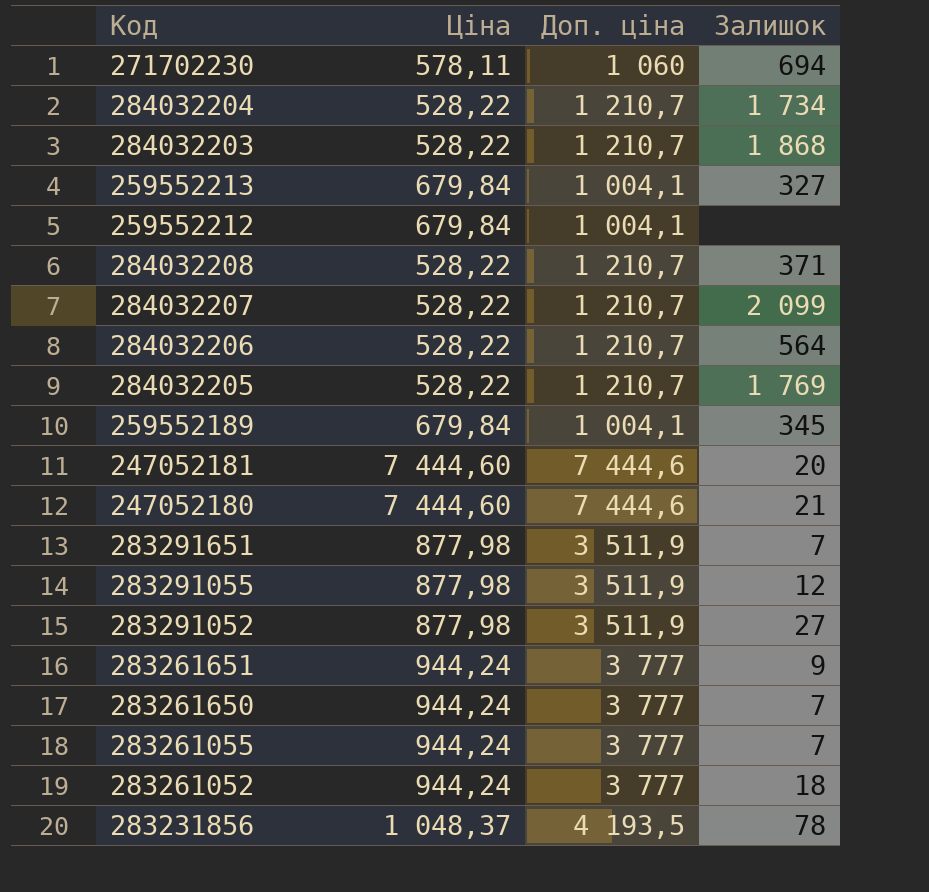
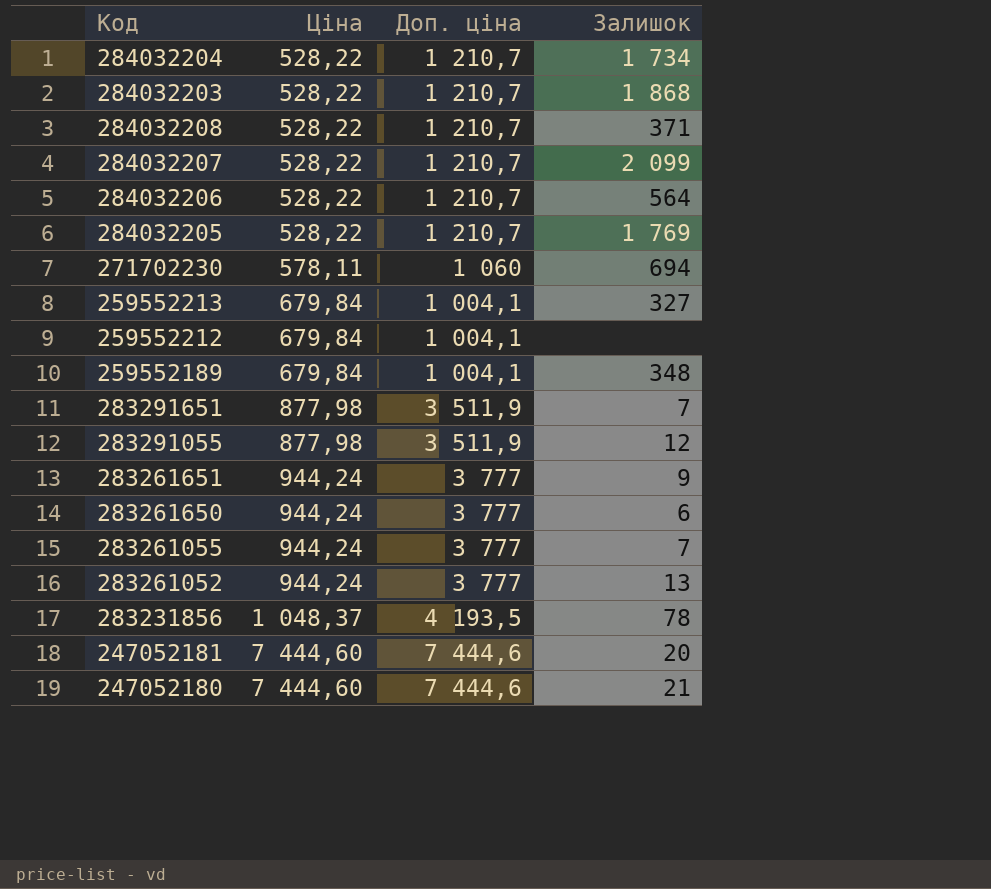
row order: none -> Ціна ascending
row 283291052: 877,98 | 3 511,9 | 27 -> none
259552189 | Залишок: 345 -> 348
283261650 | Залишок: 7 -> 6
283261052 | Залишок: 18 -> 13

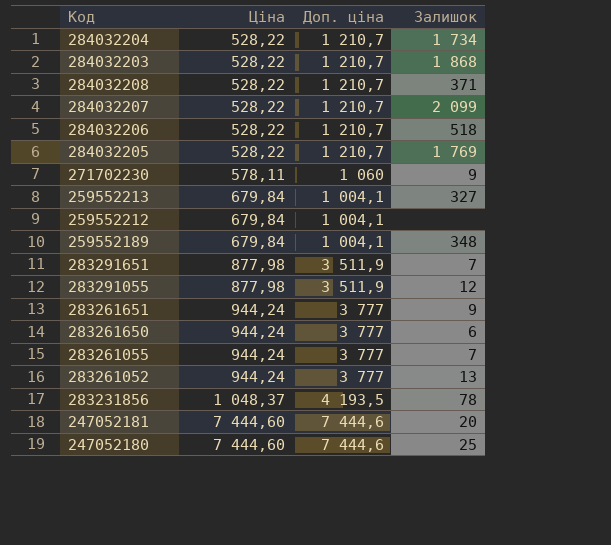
284032206 | Залишок: 564 -> 518
271702230 | Залишок: 694 -> 9
247052180 | Залишок: 21 -> 25

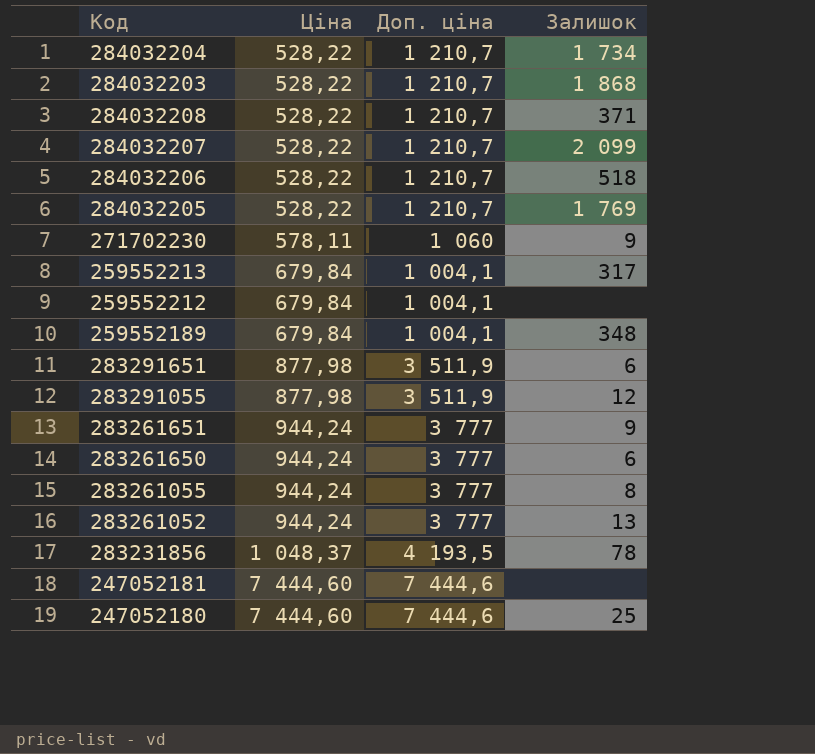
259552213 | Залишок: 327 -> 317
283291651 | Залишок: 7 -> 6
283261055 | Залишок: 7 -> 8
247052181 | Залишок: 20 -> none

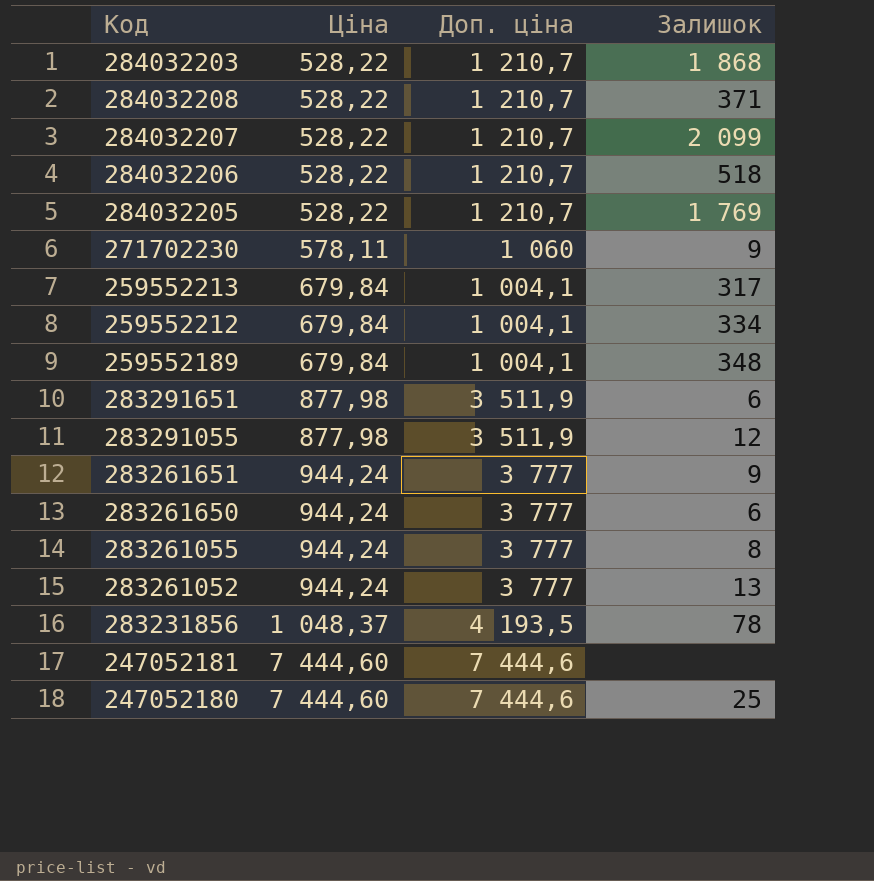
row 284032204: 528,22 | 1 210,7 | 1 734 -> none
259552212 | Залишок: none -> 334

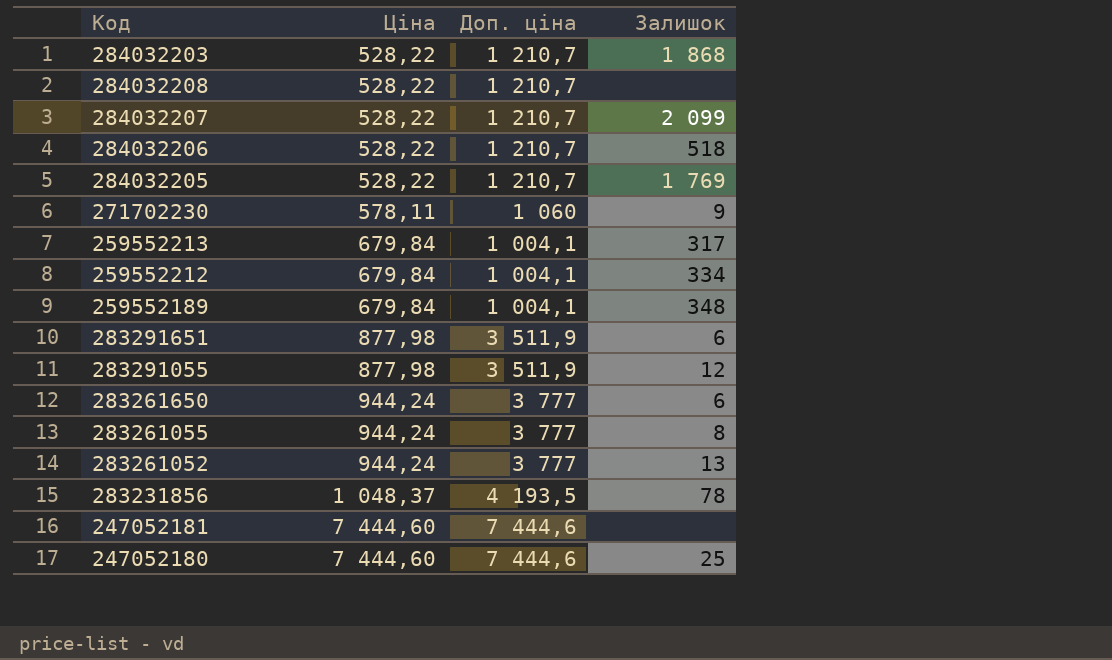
row 283261651: 944,24 | 3 777 | 9 -> none
284032208 | Залишок: 371 -> none

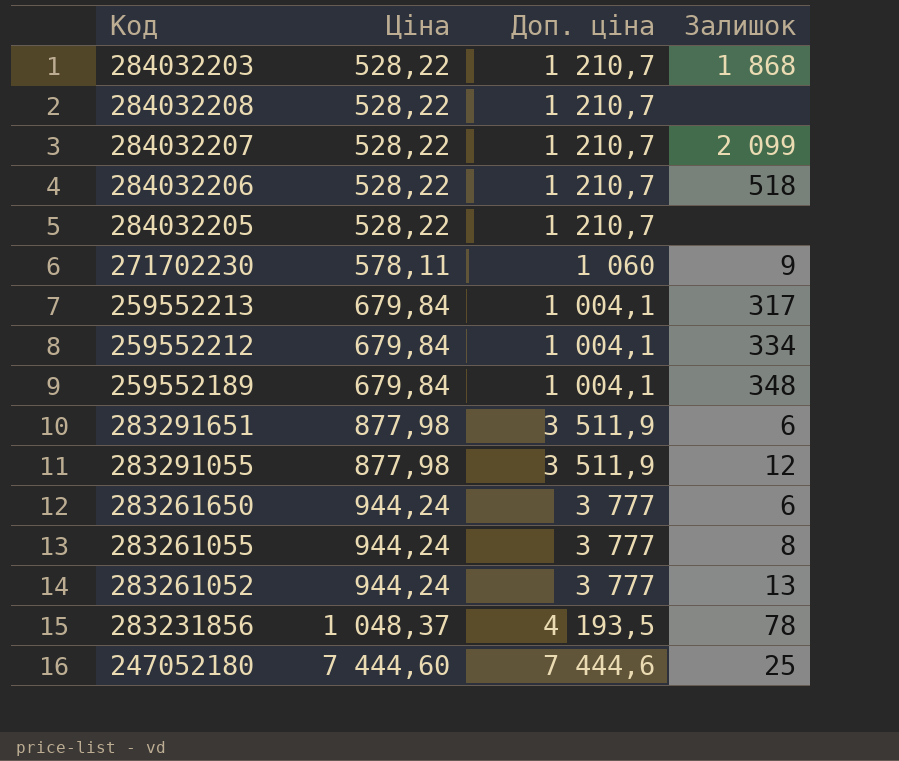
row 247052181: 7 444,60 | 7 444,6 | none -> none
284032205 | Залишок: 1 769 -> none

